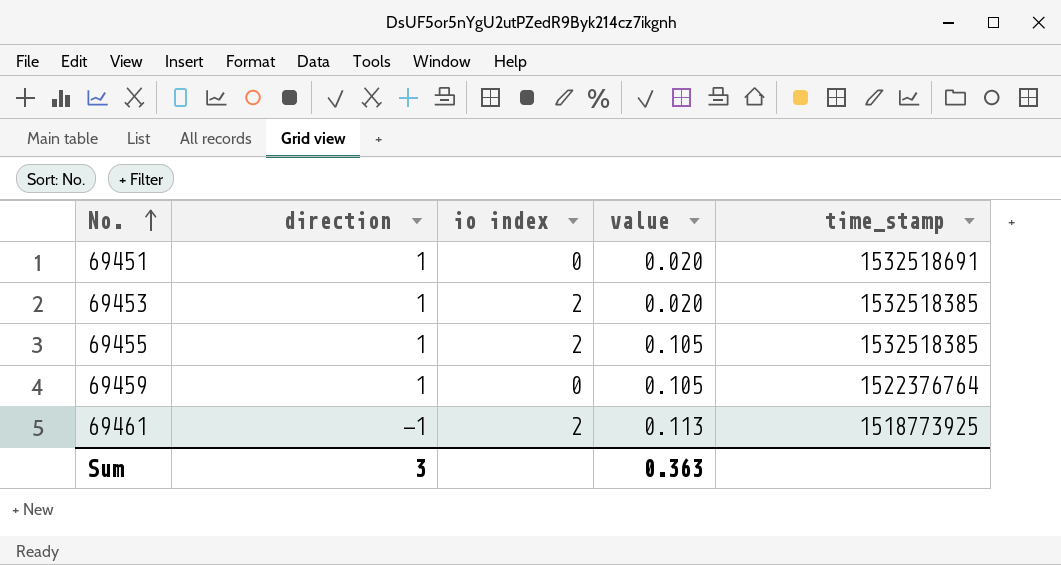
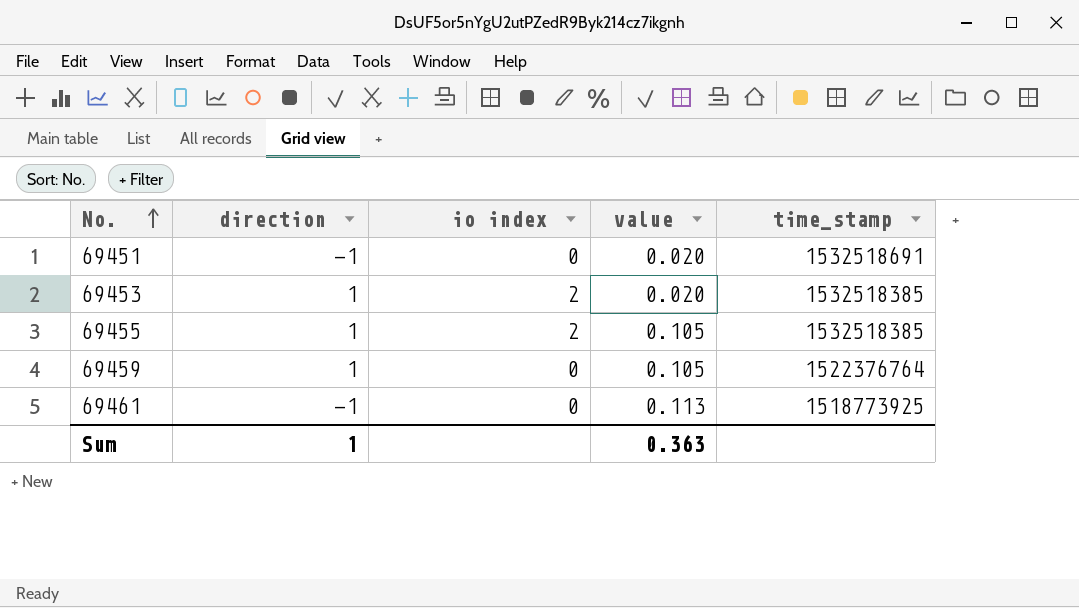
69451 | direction: 1 -> -1
69461 | io index: 2 -> 0
Sum | direction: 3 -> 1

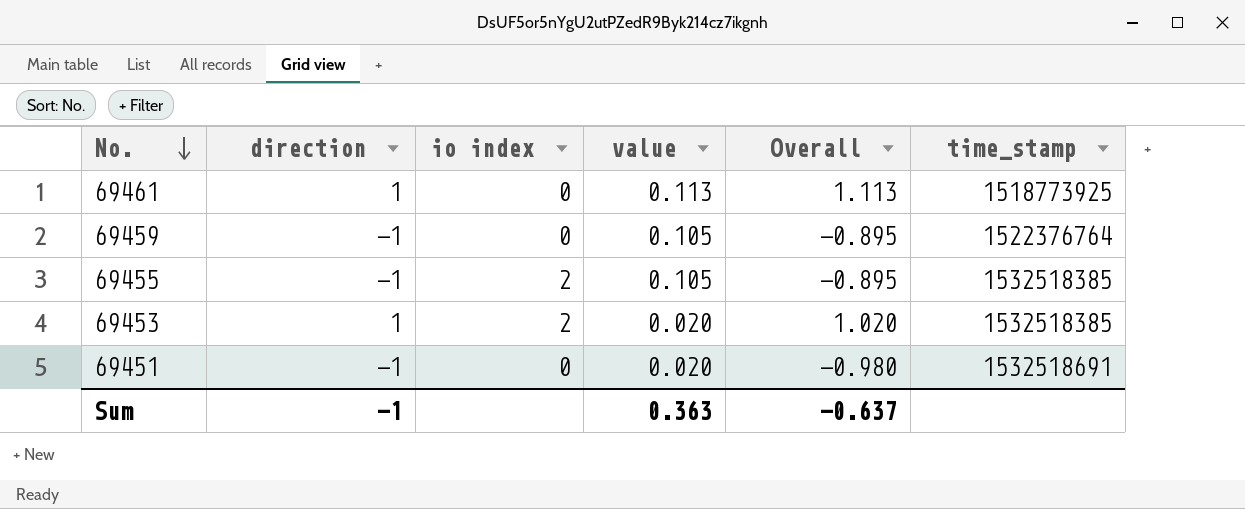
row order: No. ascending -> No. descending
column Overall | formula: none -> [direction] + [value]
69461 | direction: -1 -> 1
69459 | direction: 1 -> -1
69455 | direction: 1 -> -1
Sum | direction: 1 -> -1

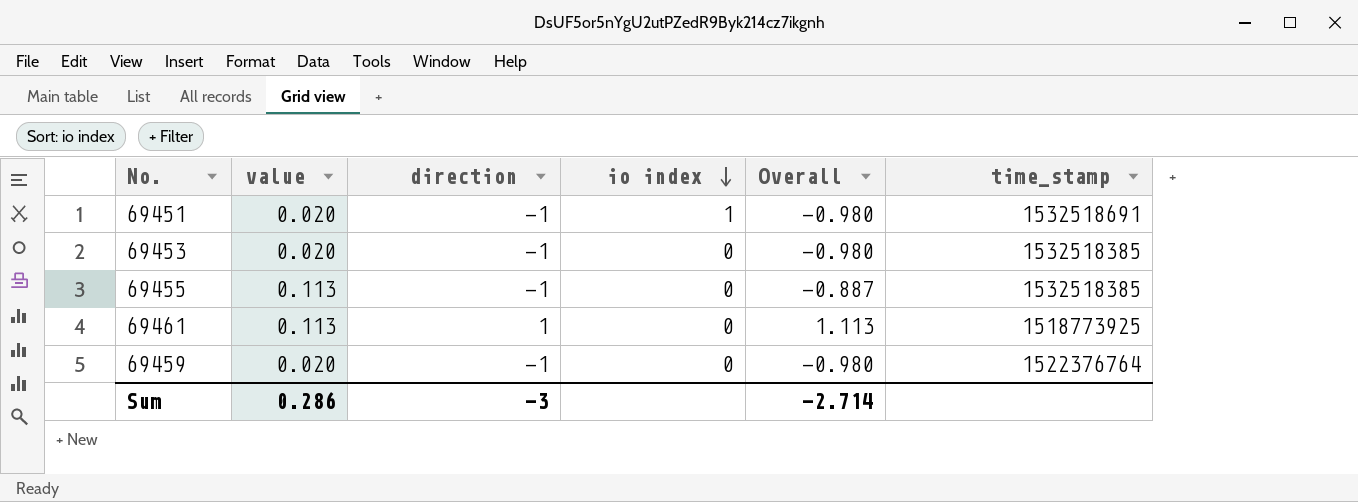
row order: No. descending -> io index descending
column value | position: 4 -> 2
69451 | io index: 0 -> 1
69453 | direction: 1 -> -1
69453 | io index: 2 -> 0
69453 | Overall: 1.020 -> -0.980
69455 | value: 0.105 -> 0.113
69455 | io index: 2 -> 0
69455 | Overall: -0.895 -> -0.887
69459 | value: 0.105 -> 0.020
69459 | Overall: -0.895 -> -0.980
Sum | value: 0.363 -> 0.286
Sum | direction: -1 -> -3
Sum | Overall: -0.637 -> -2.714

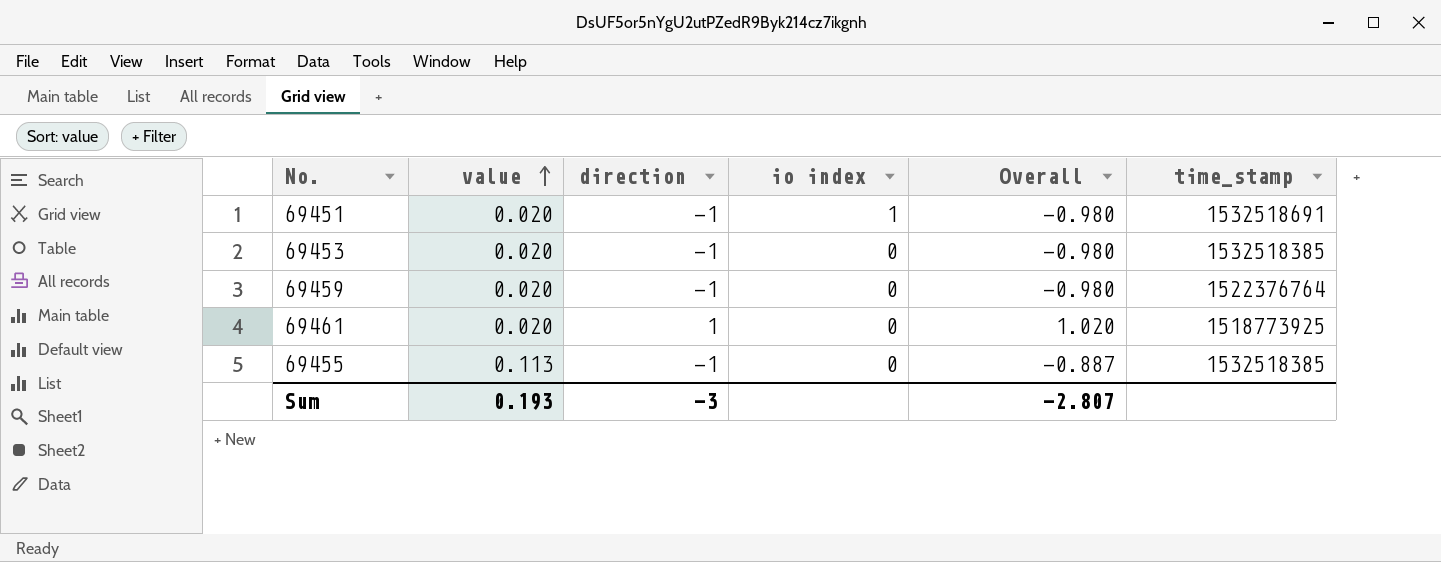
row order: io index descending -> value ascending
69461 | value: 0.113 -> 0.020
69461 | Overall: 1.113 -> 1.020
Sum | value: 0.286 -> 0.193
Sum | Overall: -2.714 -> -2.807

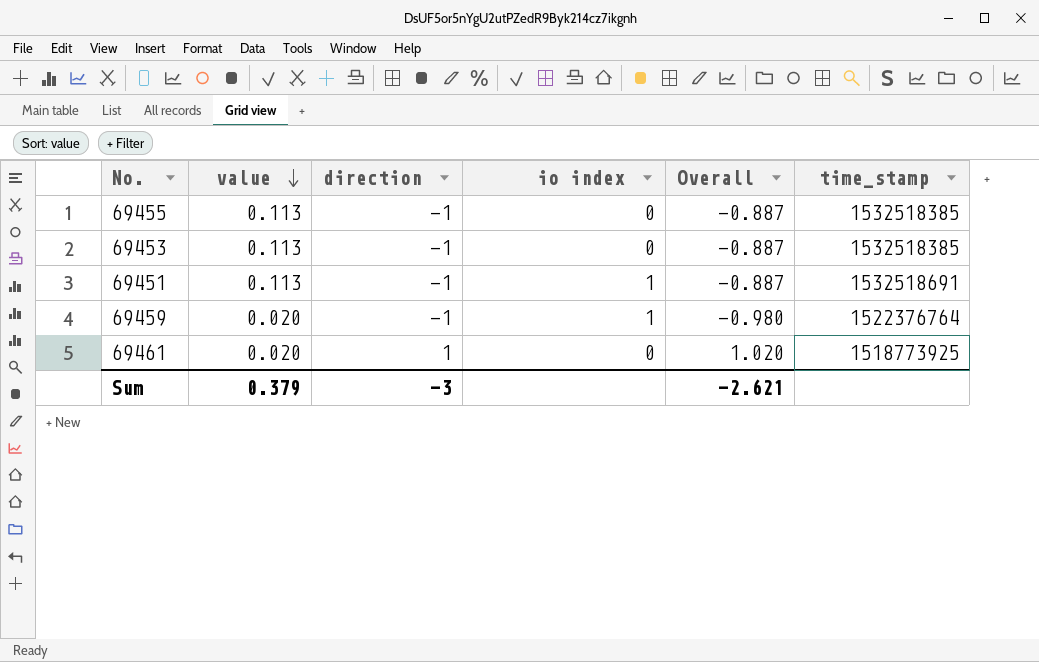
row order: value ascending -> value descending
69453 | value: 0.020 -> 0.113
69453 | Overall: -0.980 -> -0.887
69451 | value: 0.020 -> 0.113
69451 | Overall: -0.980 -> -0.887
69459 | io index: 0 -> 1
Sum | value: 0.193 -> 0.379
Sum | Overall: -2.807 -> -2.621

